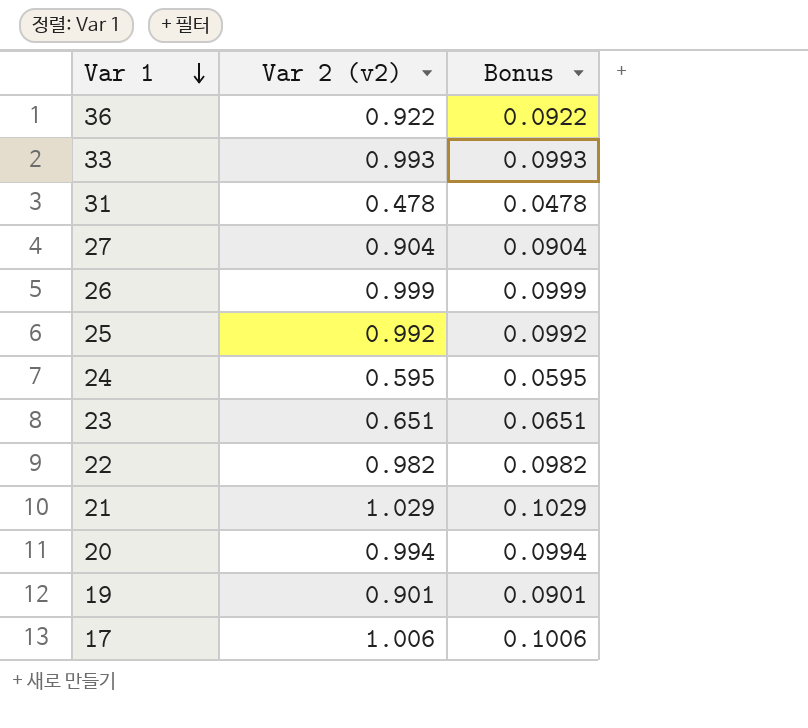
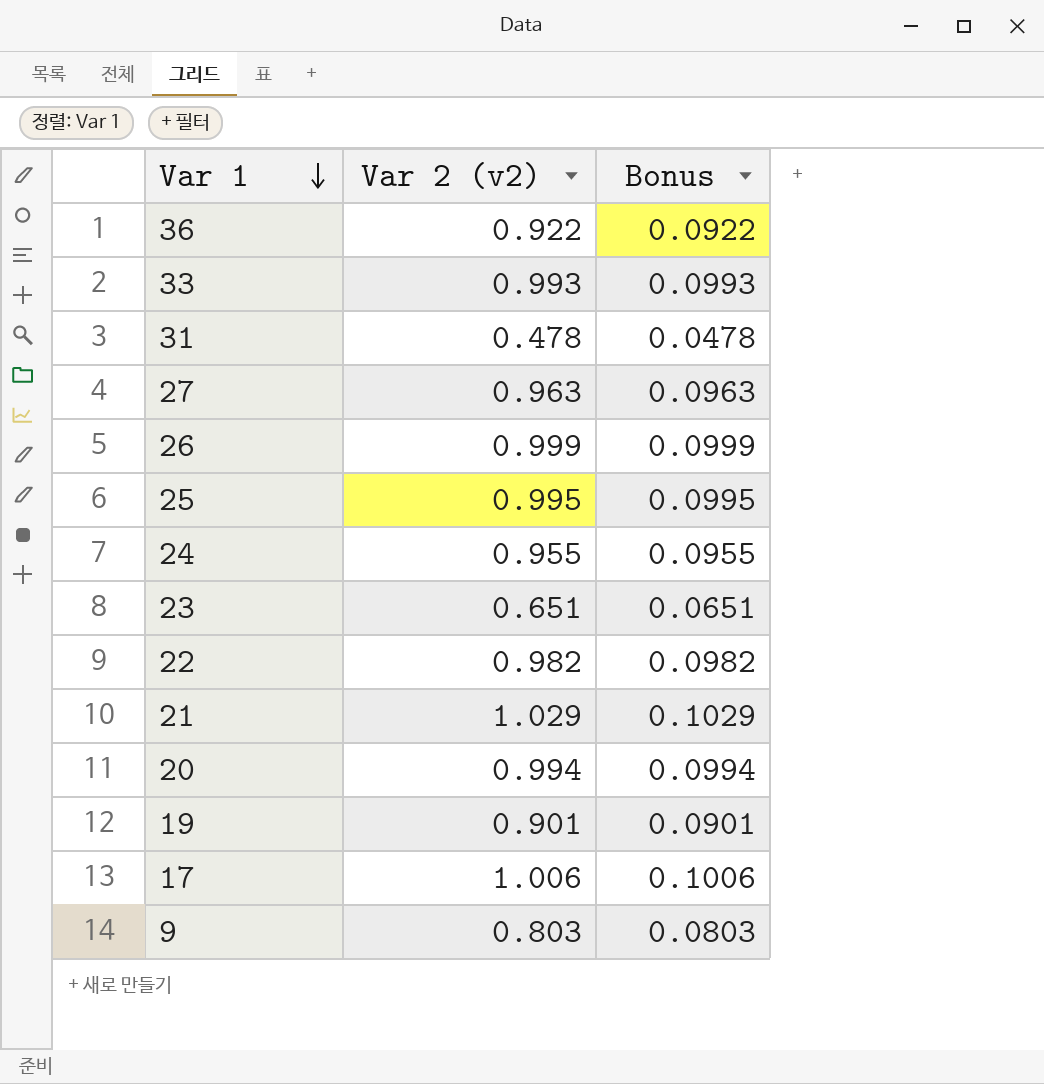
27 | Var 2 (v2): 0.904 -> 0.963
27 | Bonus: 0.0904 -> 0.0963
25 | Var 2 (v2): 0.992 -> 0.995
25 | Bonus: 0.0992 -> 0.0995
24 | Var 2 (v2): 0.595 -> 0.955
24 | Bonus: 0.0595 -> 0.0955
row 9: none -> 0.803 | 0.0803

